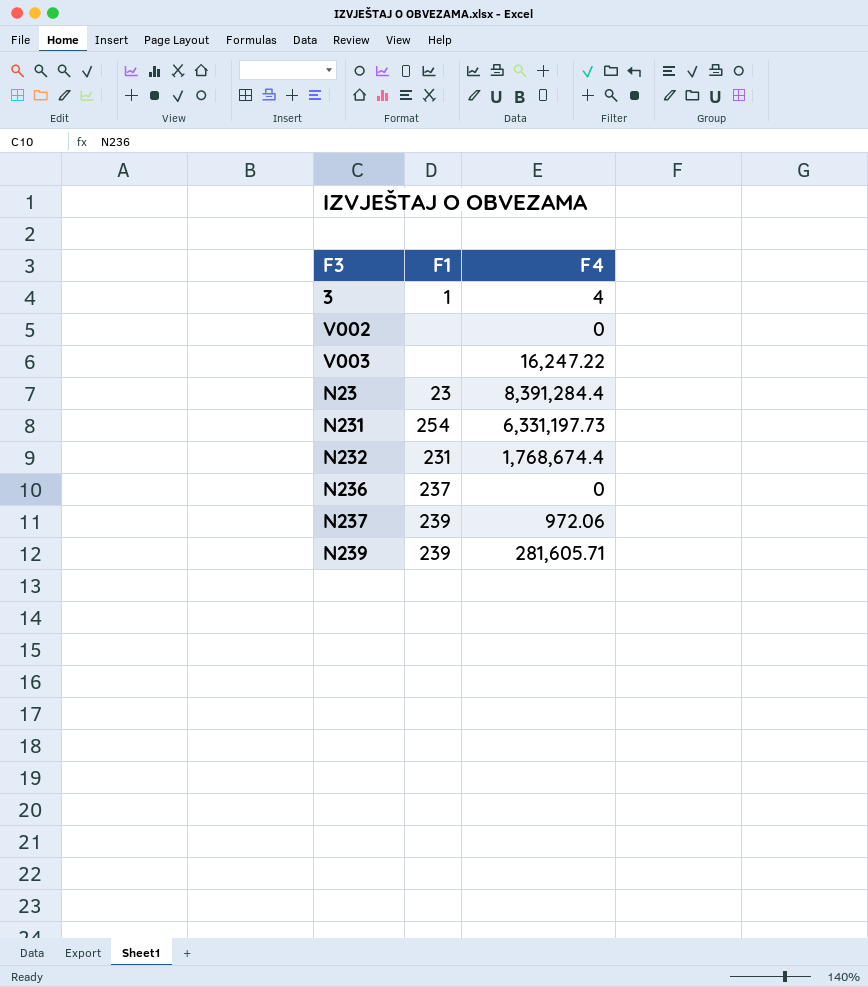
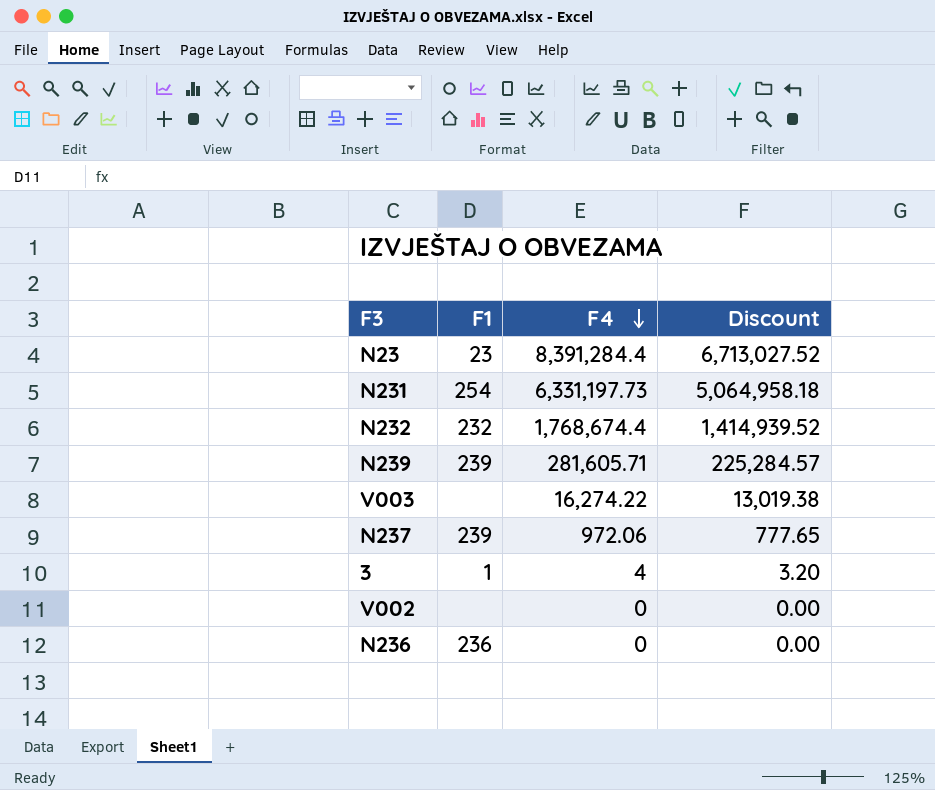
row order: none -> F4 descending
column Discount | formula: none -> [F4] * 0.8
N232 | F1: 231 -> 232
V003 | F4: 16,247.22 -> 16,274.22
N236 | F1: 237 -> 236

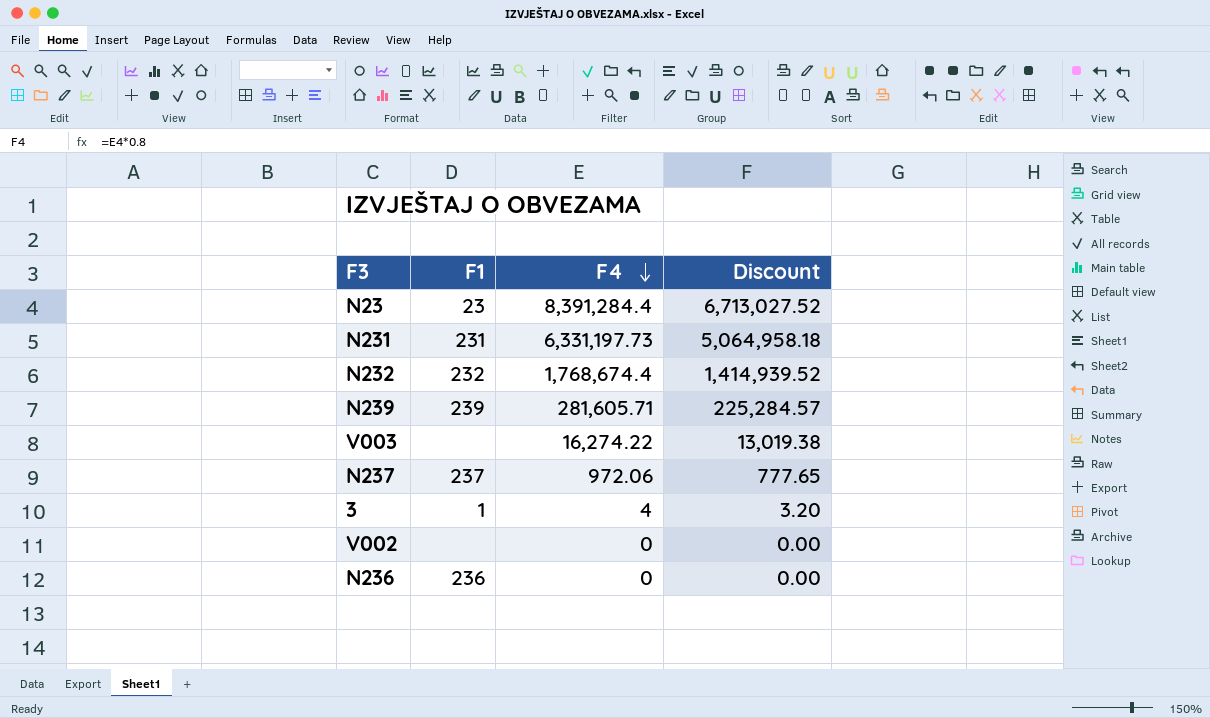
N231 | F1: 254 -> 231
N237 | F1: 239 -> 237

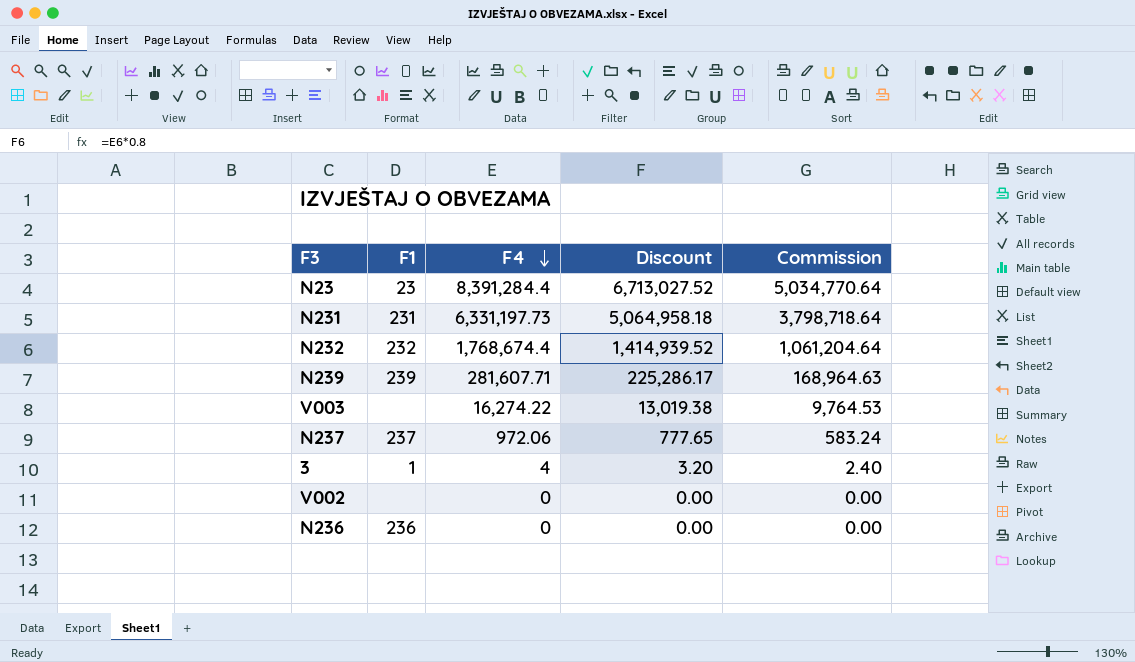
column Commission | formula: none -> [F4] * 0.6
N239 | F4: 281,605.71 -> 281,607.71
N239 | Discount: 225,284.57 -> 225,286.17

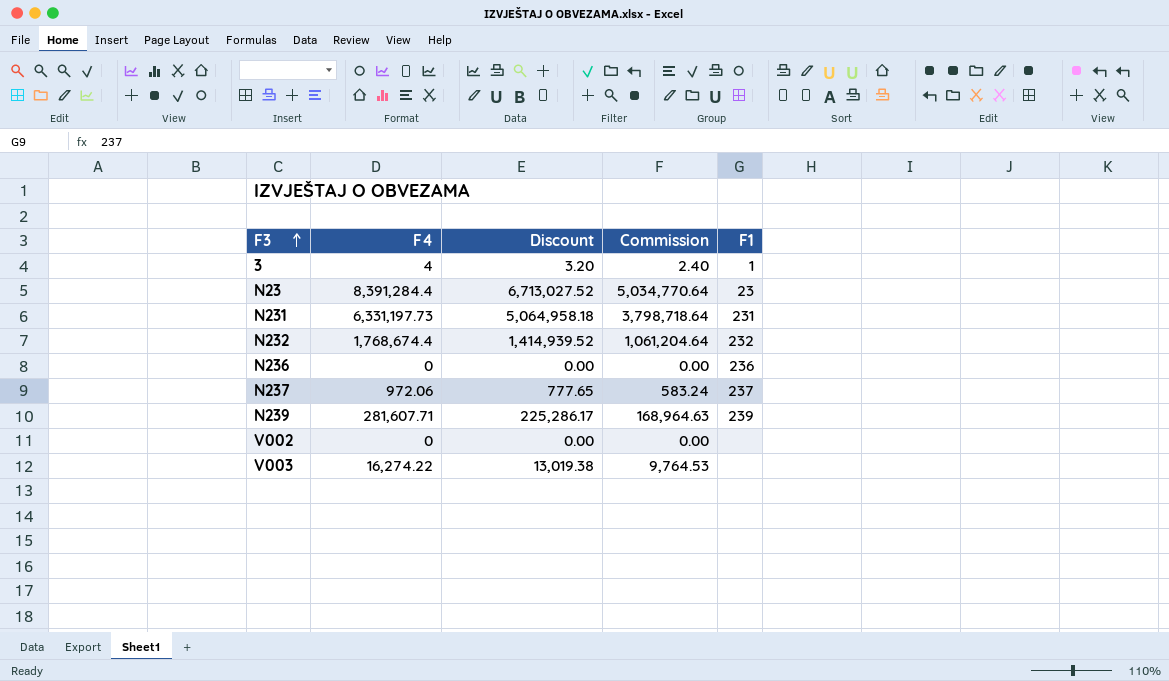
row order: F4 descending -> F3 ascending
column F1 | position: 2 -> 5

